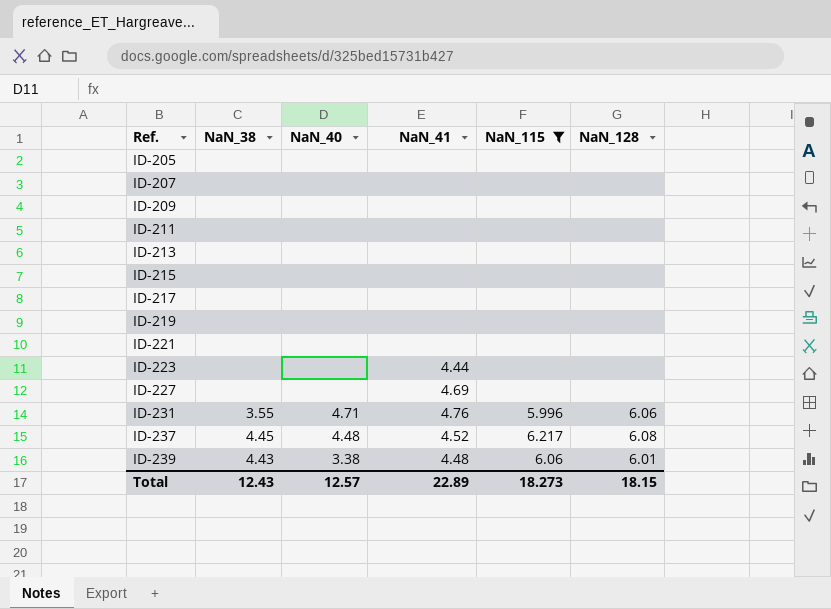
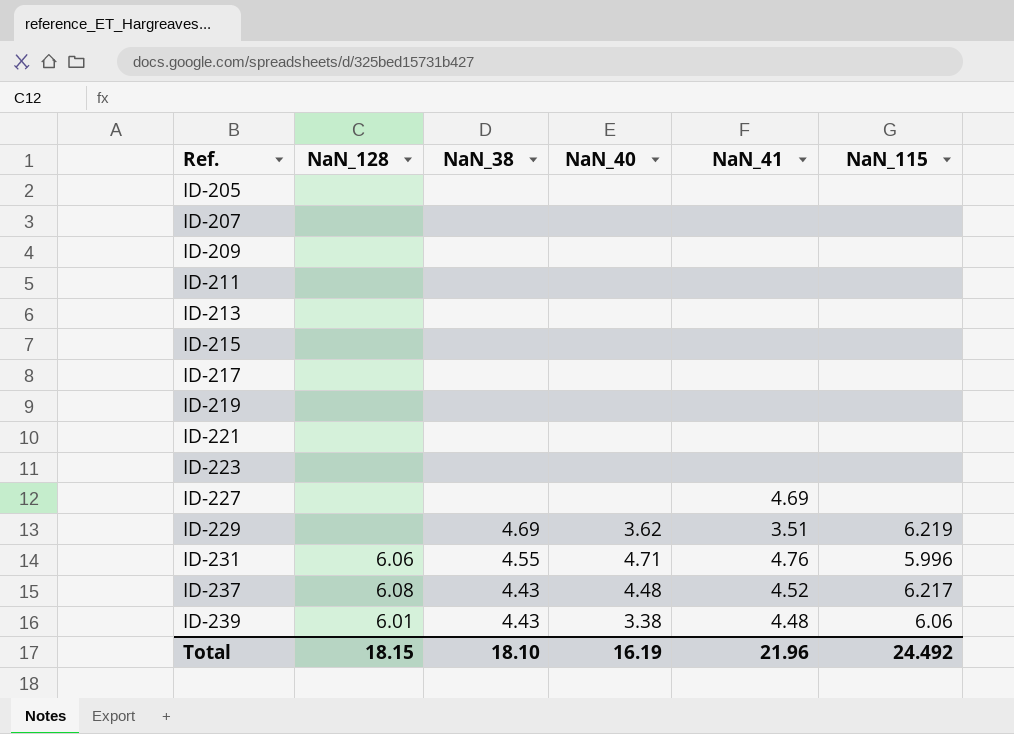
filter: NaN_115 != 6.219 -> none
column NaN_128 | position: 6 -> 2
ID-223 | NaN_41: 4.44 -> none
ID-231 | NaN_38: 3.55 -> 4.55
ID-237 | NaN_38: 4.45 -> 4.43
Total | NaN_38: 12.43 -> 18.10
Total | NaN_40: 12.57 -> 16.19
Total | NaN_41: 22.89 -> 21.96
Total | NaN_115: 18.273 -> 24.492

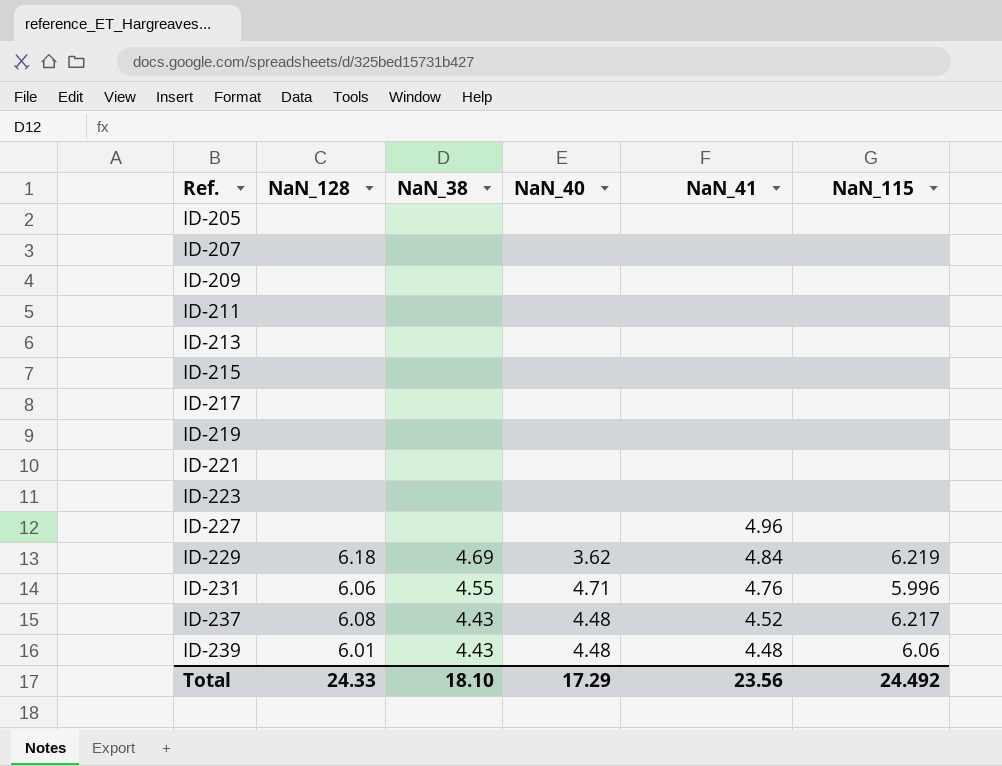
ID-227 | NaN_41: 4.69 -> 4.96
ID-229 | NaN_128: none -> 6.18
ID-229 | NaN_41: 3.51 -> 4.84
ID-239 | NaN_40: 3.38 -> 4.48
Total | NaN_128: 18.15 -> 24.33
Total | NaN_40: 16.19 -> 17.29
Total | NaN_41: 21.96 -> 23.56

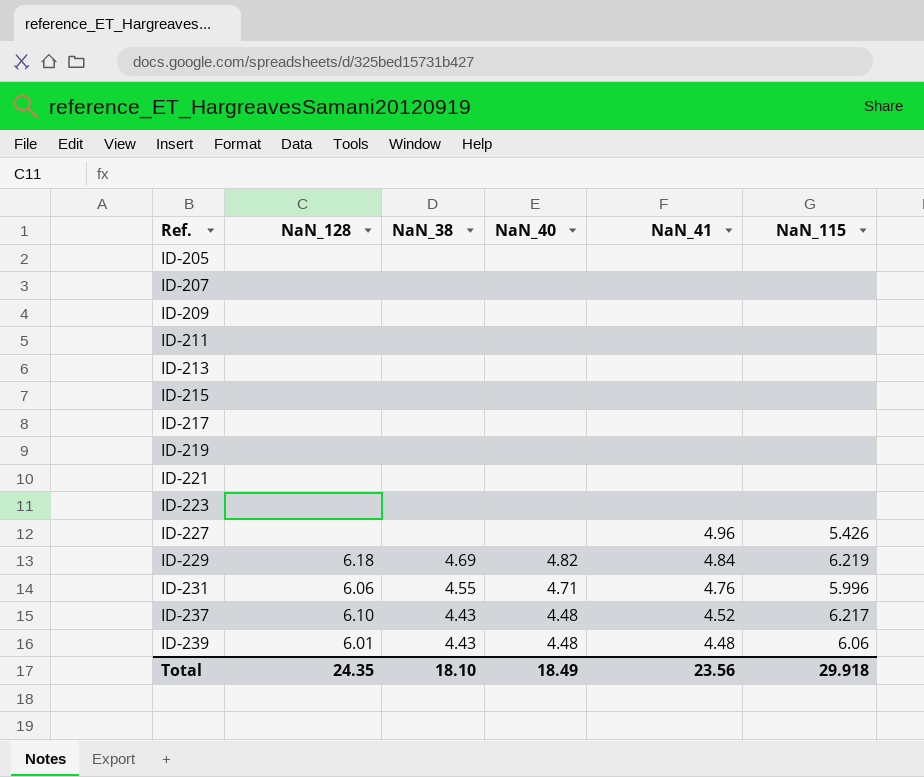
ID-227 | NaN_115: none -> 5.426
ID-229 | NaN_40: 3.62 -> 4.82
ID-237 | NaN_128: 6.08 -> 6.10
Total | NaN_128: 24.33 -> 24.35
Total | NaN_40: 17.29 -> 18.49
Total | NaN_115: 24.492 -> 29.918

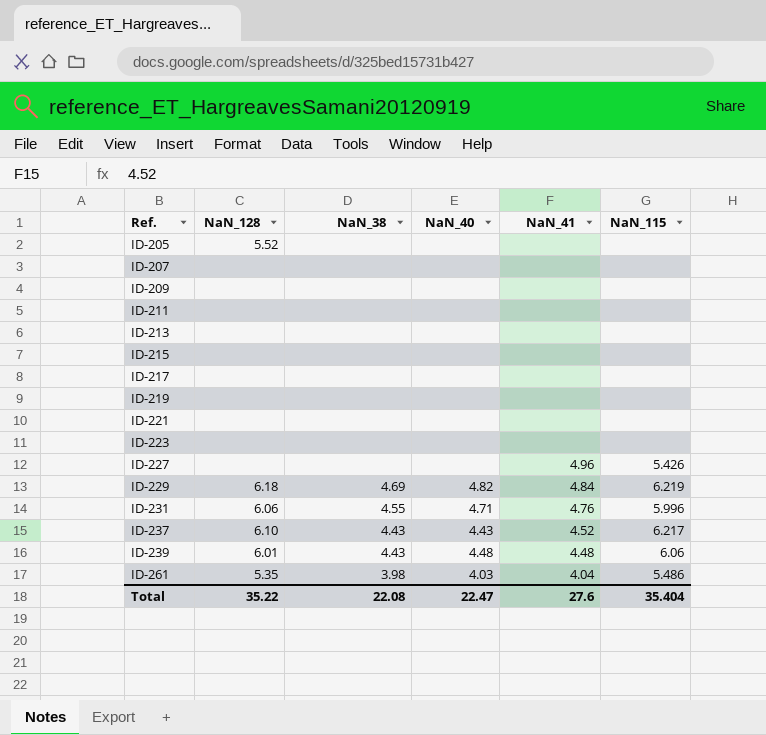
ID-205 | NaN_128: none -> 5.52
ID-237 | NaN_40: 4.48 -> 4.43
row ID-261: none -> 5.35 | 3.98 | 4.03 | 4.04 | 5.486
Total | NaN_128: 24.35 -> 35.22
Total | NaN_38: 18.10 -> 22.08
Total | NaN_40: 18.49 -> 22.47
Total | NaN_41: 23.56 -> 27.6
Total | NaN_115: 29.918 -> 35.404

